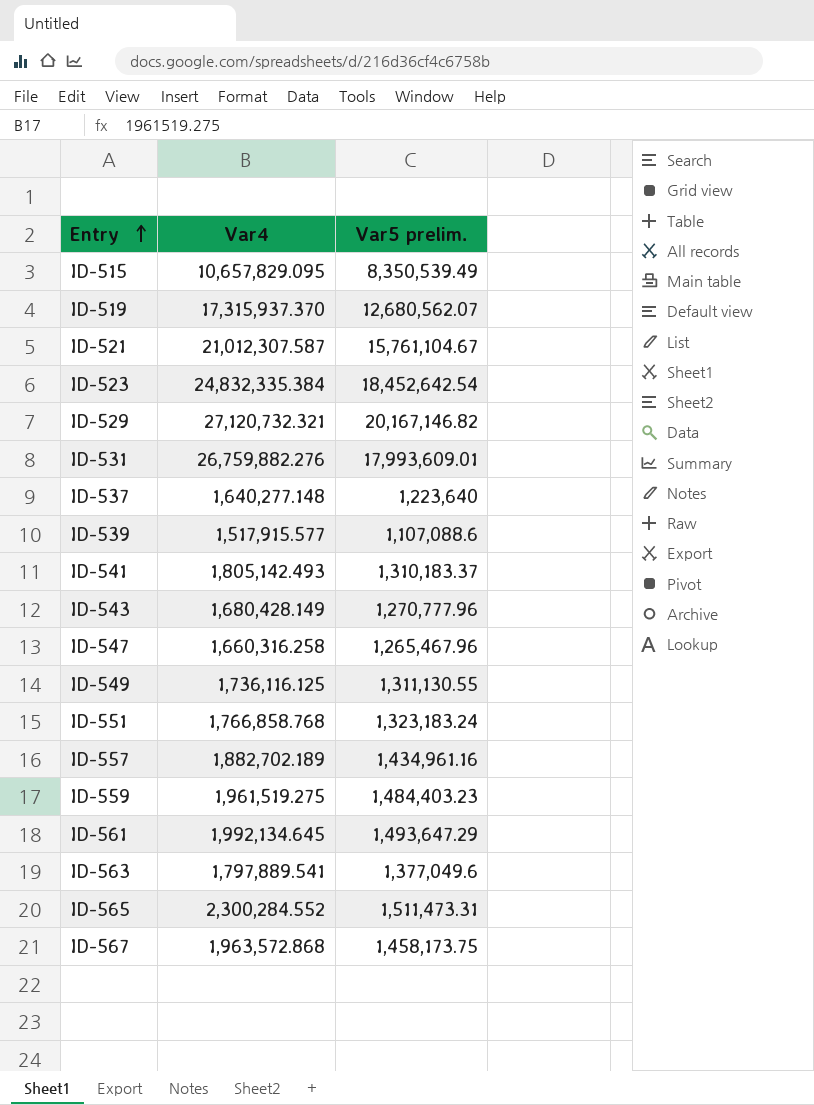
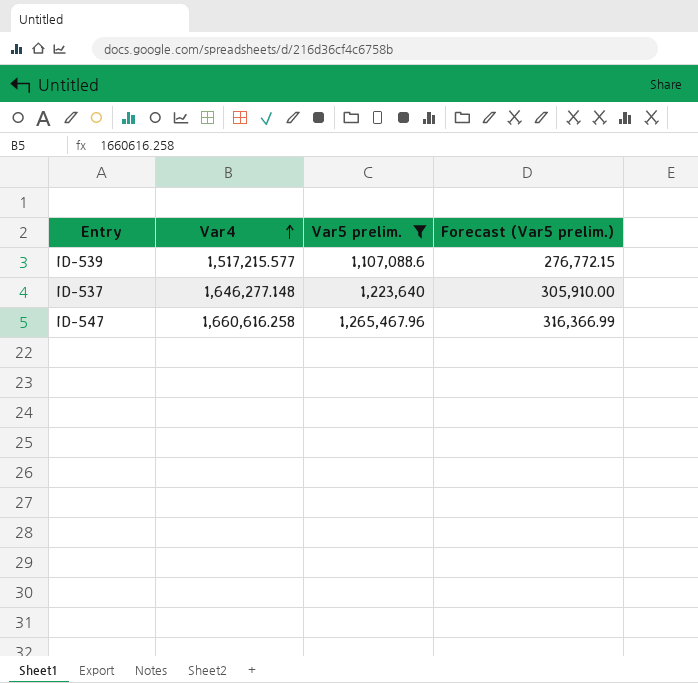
filter: none -> Var5 prelim. <= 1,265,467.96
row order: Entry ascending -> Var4 ascending
column Forecast (Var5 prelim.) | formula: none -> [Var5 prelim.] * 0.25
ID-539 | Var4: 1,517,915.577 -> 1,517,215.577
ID-537 | Var4: 1,640,277.148 -> 1,646,277.148
ID-547 | Var4: 1,660,316.258 -> 1,660,616.258

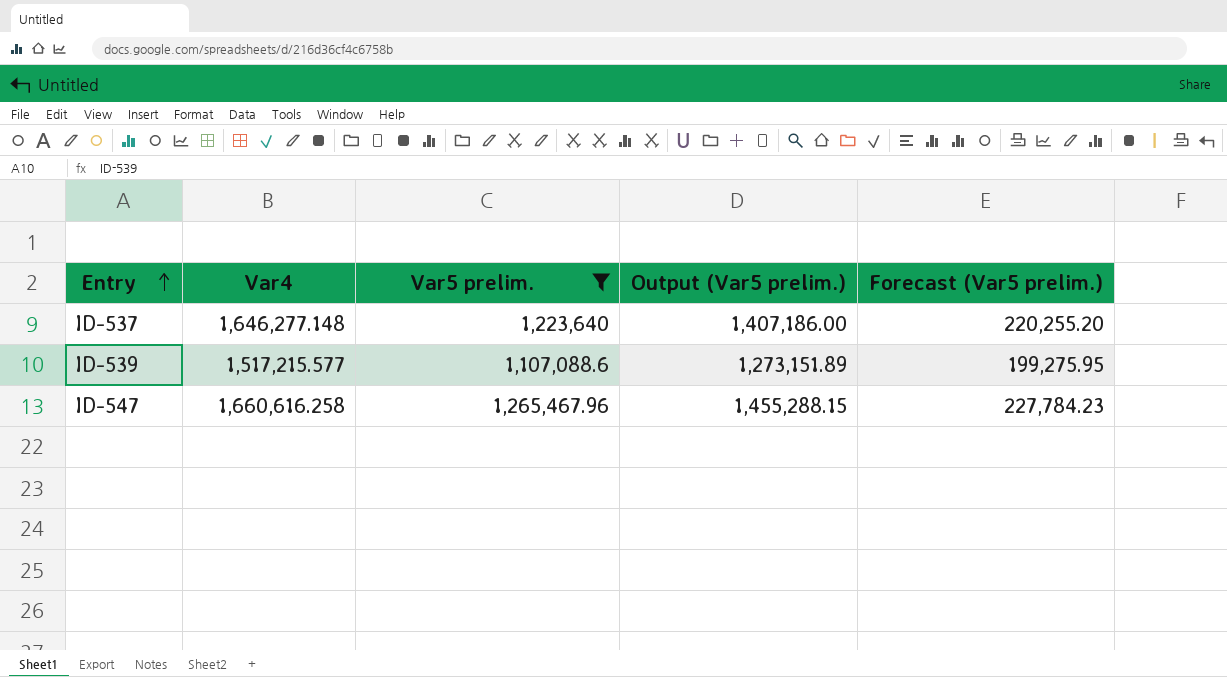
row order: Var4 ascending -> Entry ascending
column Output (Var5 prelim.) | formula: none -> [Var5 prelim.] * 1.15
column Forecast (Var5 prelim.) | formula: [Var5 prelim.] * 0.25 -> [Var5 prelim.] * 0.18

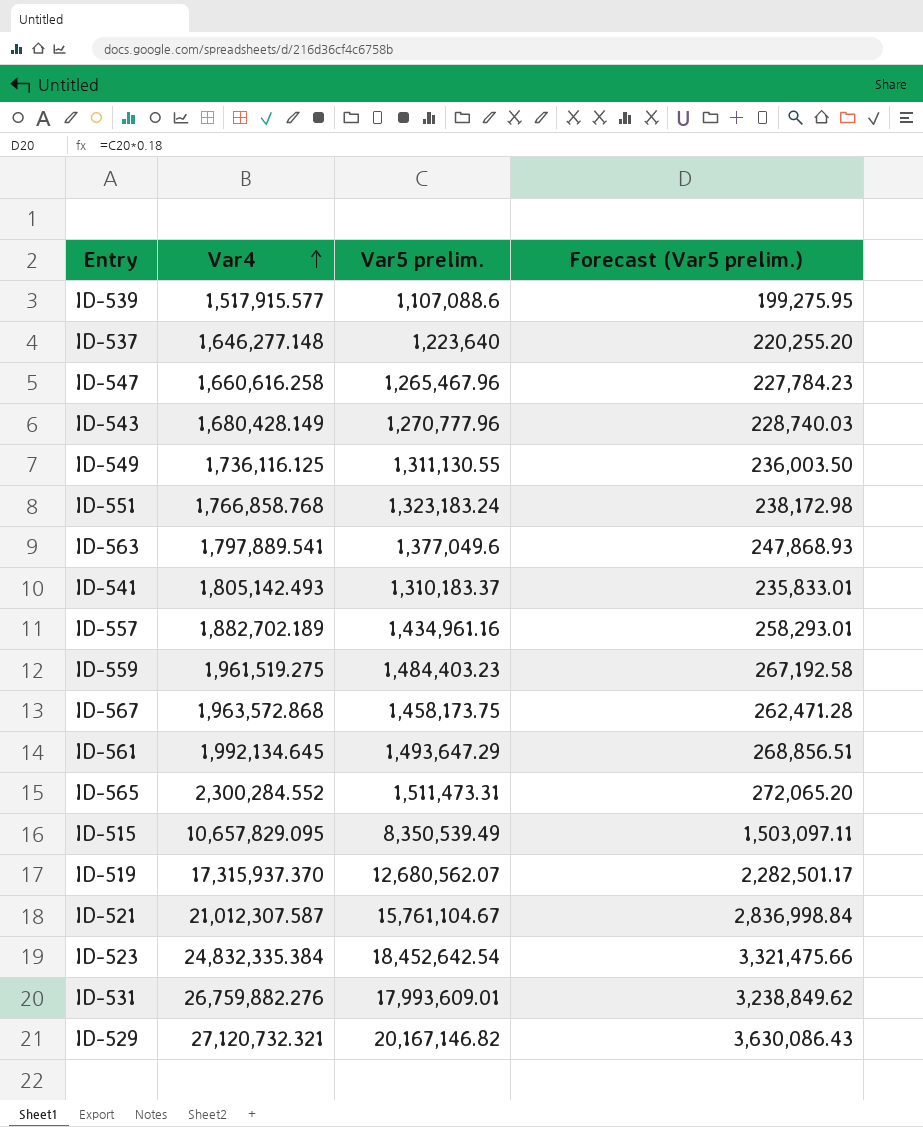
filter: Var5 prelim. <= 1,265,467.96 -> none
row order: Entry ascending -> Var4 ascending
column Output (Var5 prelim.) | formula: [Var5 prelim.] * 1.15 -> none
ID-539 | Var4: 1,517,215.577 -> 1,517,915.577

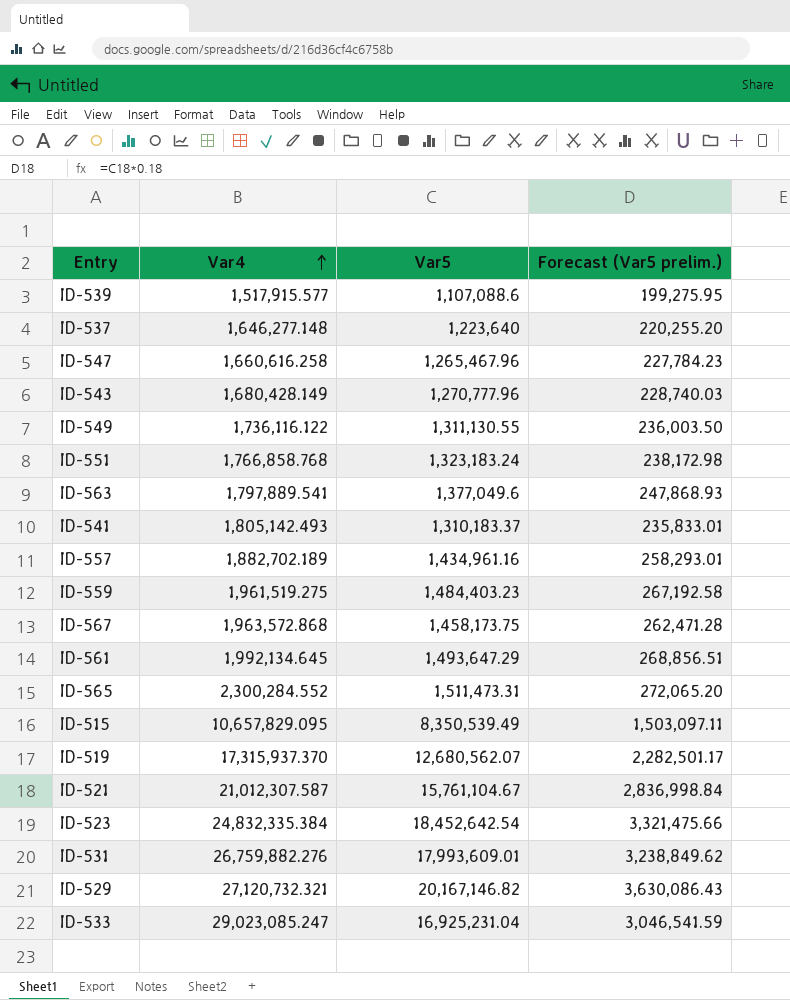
column name: Var5 prelim. -> Var5
ID-549 | Var4: 1,736,116.125 -> 1,736,116.122
row ID-533: none -> 29,023,085.247 | 16,925,231.04 | 3,046,541.59

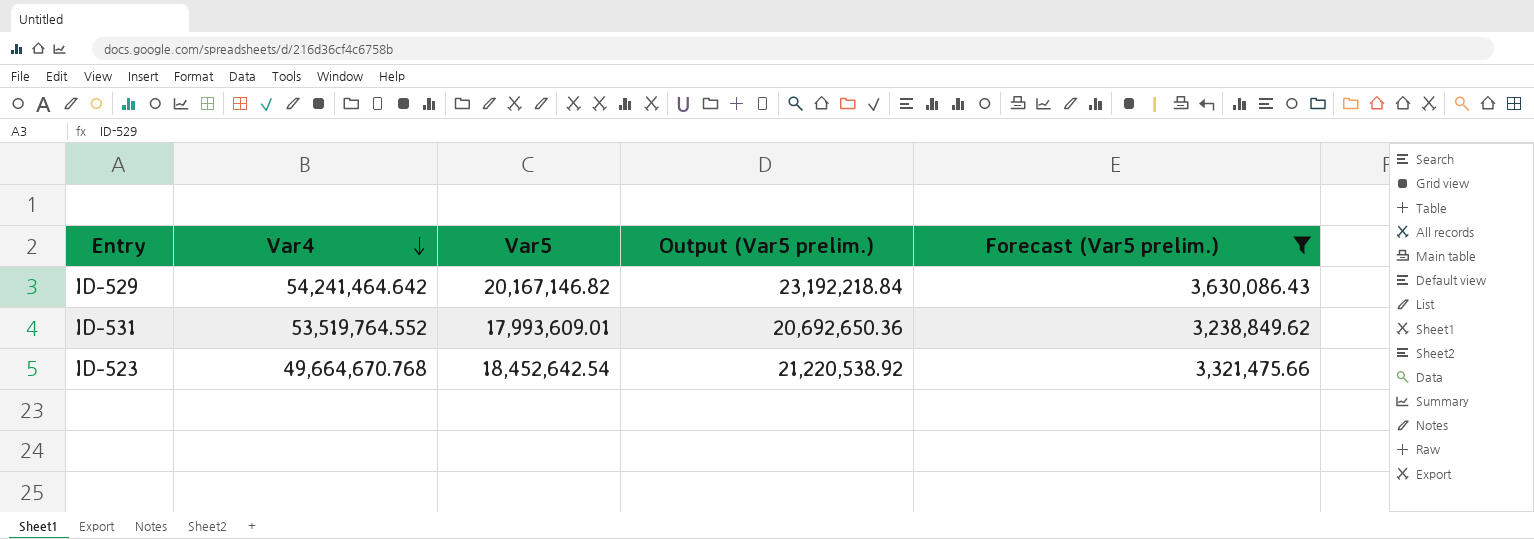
filter: none -> Forecast (Var5 prelim.) >= 3,238,849.62
row order: Var4 ascending -> Var4 descending
column Output (Var5 prelim.) | formula: none -> [Var5] * 1.15
ID-529 | Var4: 27,120,732.321 -> 54,241,464.642
ID-531 | Var4: 26,759,882.276 -> 53,519,764.552
ID-523 | Var4: 24,832,335.384 -> 49,664,670.768

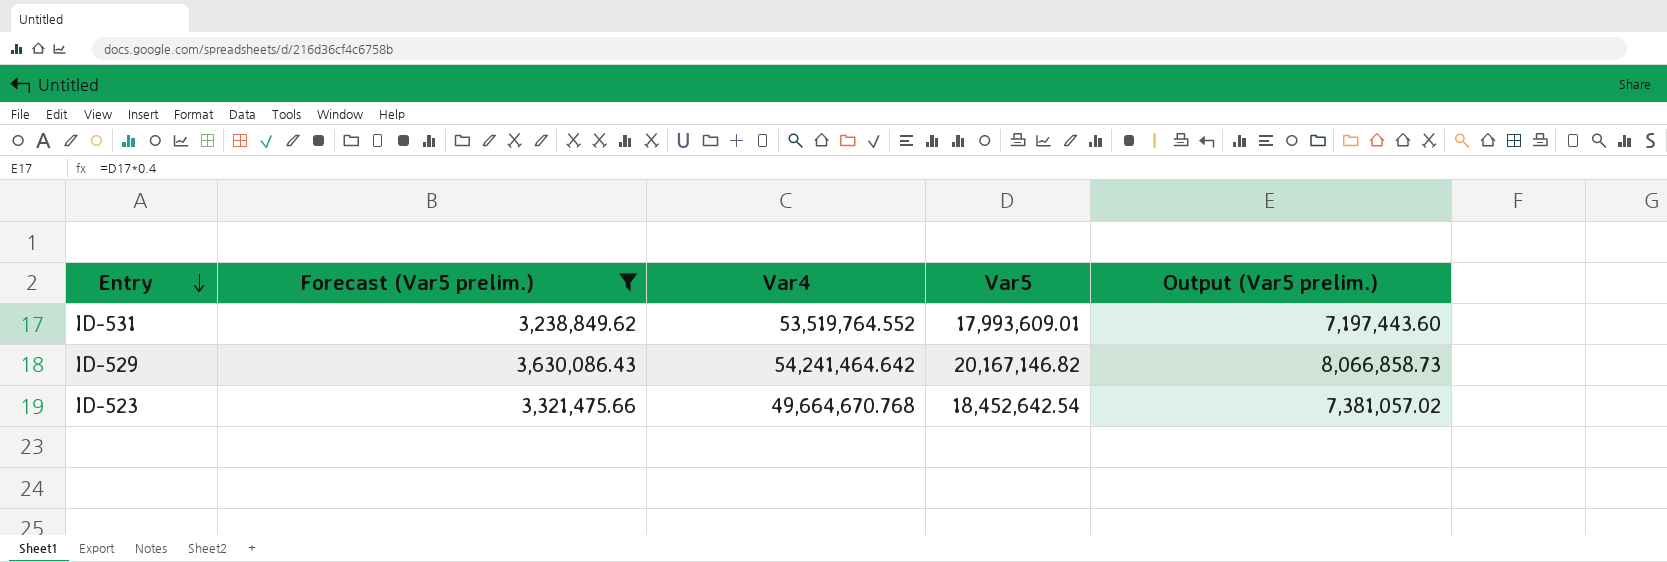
row order: Var4 descending -> Entry descending
column Forecast (Var5 prelim.) | position: 5 -> 2
column Output (Var5 prelim.) | formula: [Var5] * 1.15 -> [Var5] * 0.4

